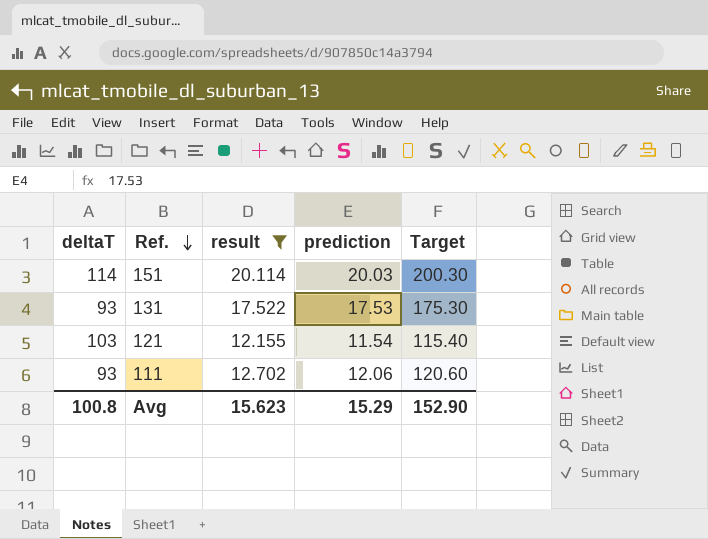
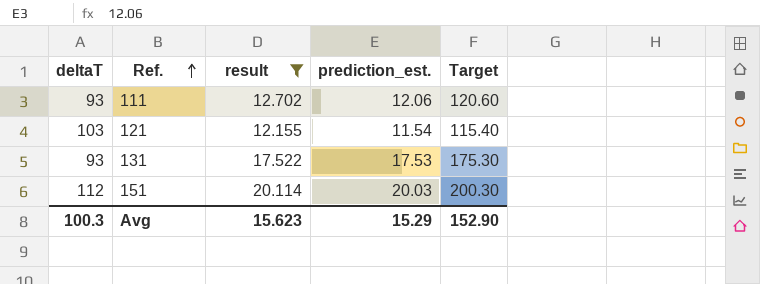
row order: Ref. descending -> Ref. ascending
column name: prediction -> prediction_est.
151 | deltaT: 114 -> 112
Avg | deltaT: 100.8 -> 100.3

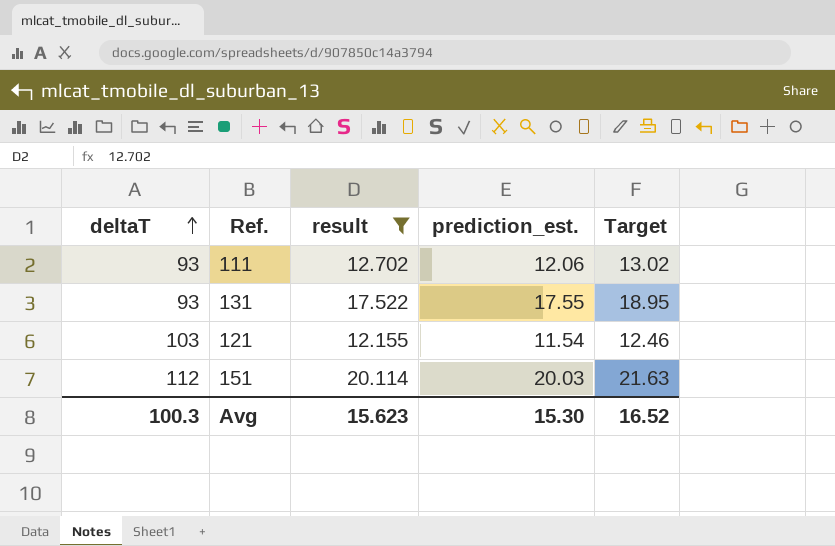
row order: Ref. ascending -> deltaT ascending
column Target | formula: [prediction_est.] * 10 -> [prediction_est.] * 1.08
131 | prediction_est.: 17.53 -> 17.55
Avg | prediction_est.: 15.29 -> 15.30
Avg | Target: 152.90 -> 16.52

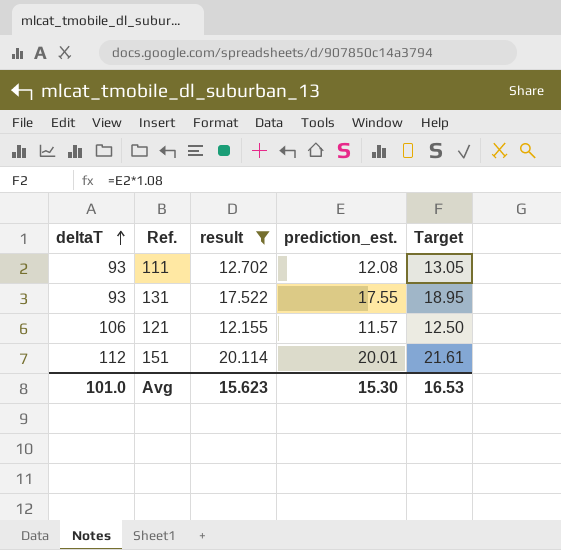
111 | prediction_est.: 12.06 -> 12.08
111 | Target: 13.02 -> 13.05
121 | deltaT: 103 -> 106
121 | prediction_est.: 11.54 -> 11.57
121 | Target: 12.46 -> 12.50
151 | prediction_est.: 20.03 -> 20.01
151 | Target: 21.63 -> 21.61
Avg | deltaT: 100.3 -> 101.0
Avg | Target: 16.52 -> 16.53

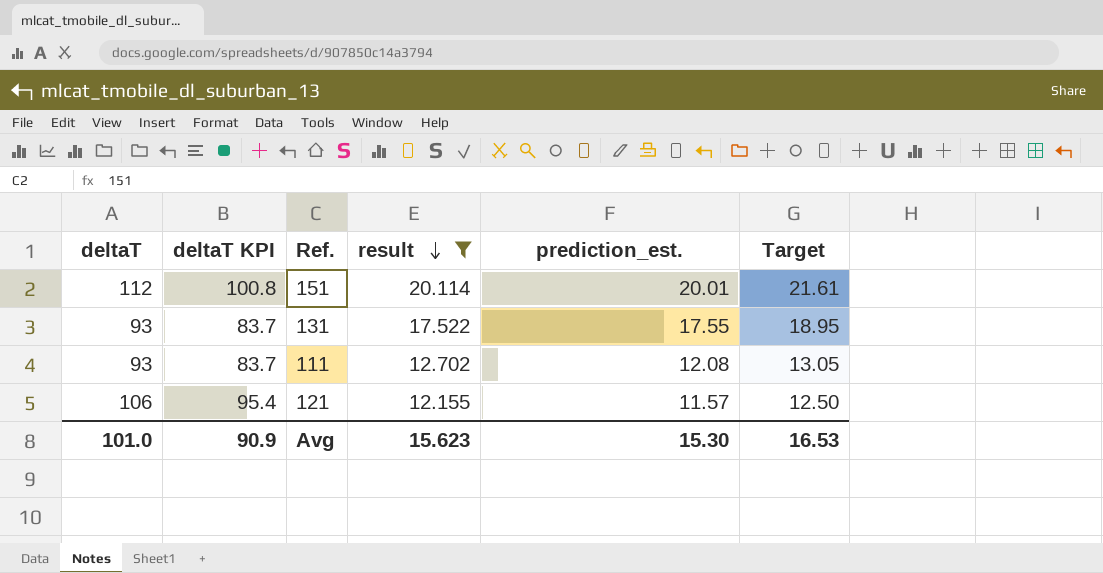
row order: deltaT ascending -> result descending
column deltaT KPI | formula: none -> [deltaT] * 0.9

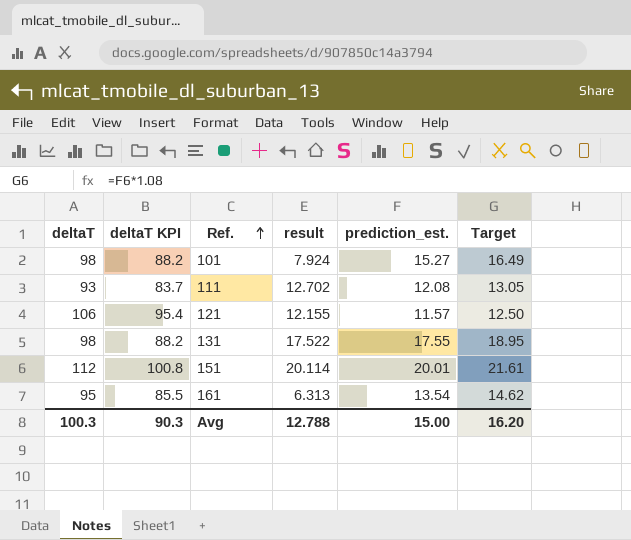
filter: result >= 12.155 -> none
row order: result descending -> Ref. ascending
131 | deltaT: 93 -> 98
131 | deltaT KPI: 83.7 -> 88.2
Avg | deltaT: 101.0 -> 100.3
Avg | deltaT KPI: 90.9 -> 90.3
Avg | result: 15.623 -> 12.788
Avg | prediction_est.: 15.30 -> 15.00
Avg | Target: 16.53 -> 16.20

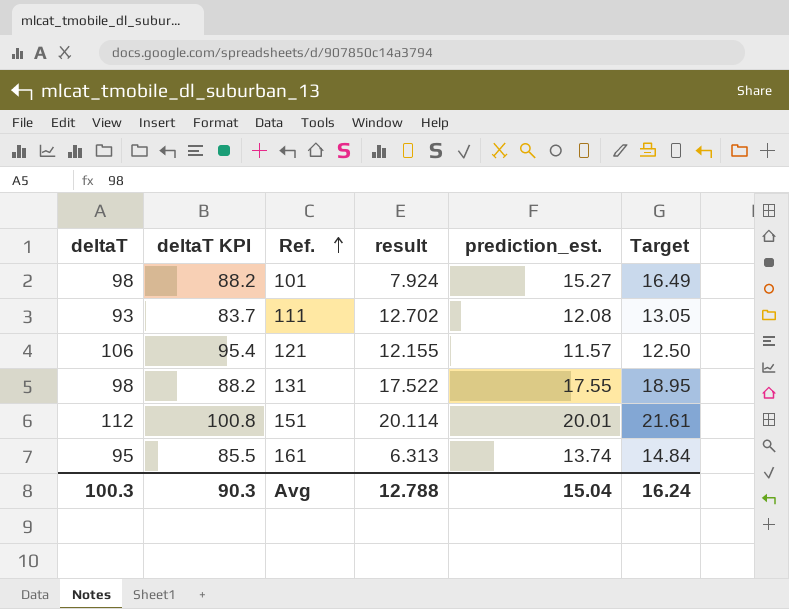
161 | prediction_est.: 13.54 -> 13.74
161 | Target: 14.62 -> 14.84
Avg | prediction_est.: 15.00 -> 15.04
Avg | Target: 16.20 -> 16.24

